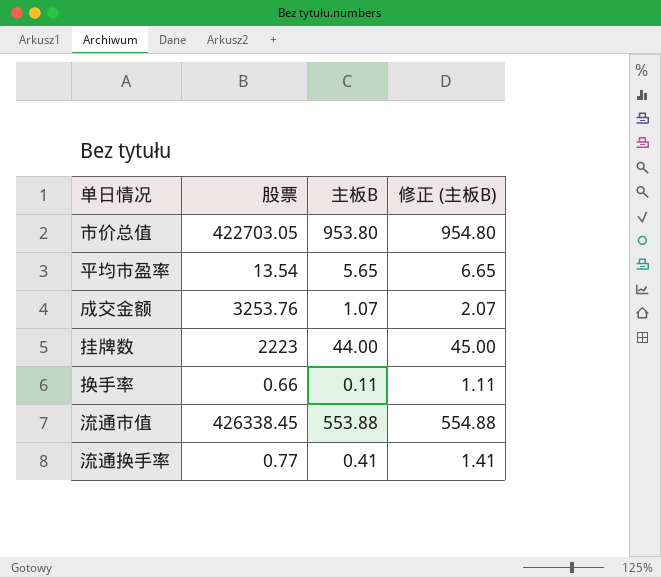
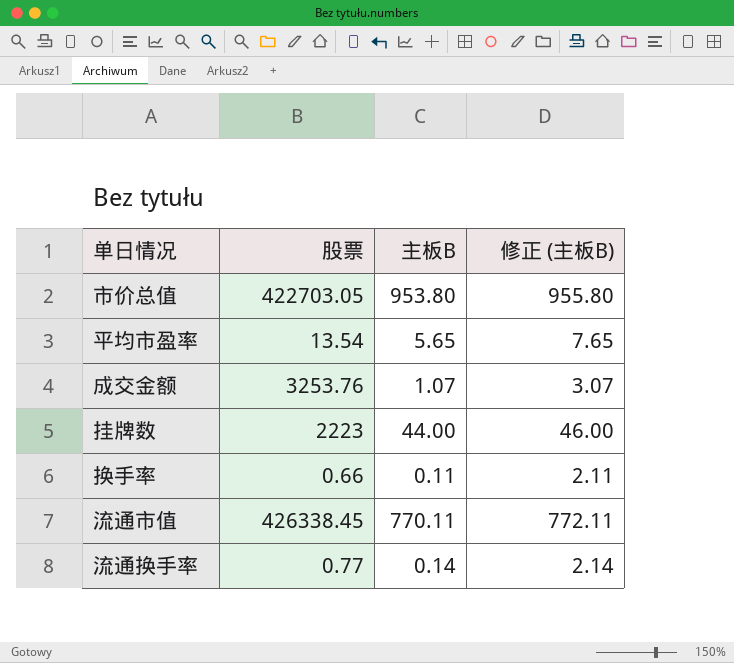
column 修正 (主板B) | formula: [主板B] + 1 -> [主板B] + 2
流通市值 | 主板B: 553.88 -> 770.11
流通换手率 | 主板B: 0.41 -> 0.14

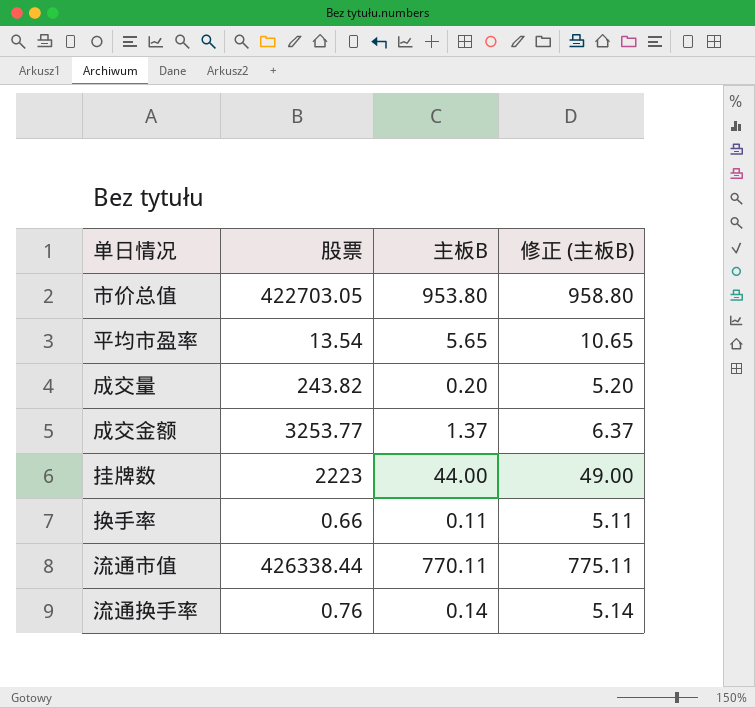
column 修正 (主板B) | formula: [主板B] + 2 -> [主板B] + 5
row 成交量: none -> 243.82 | 0.20 | 5.20
成交金额 | 股票: 3253.76 -> 3253.77
成交金额 | 主板B: 1.07 -> 1.37
流通市值 | 股票: 426338.45 -> 426338.44
流通换手率 | 股票: 0.77 -> 0.76

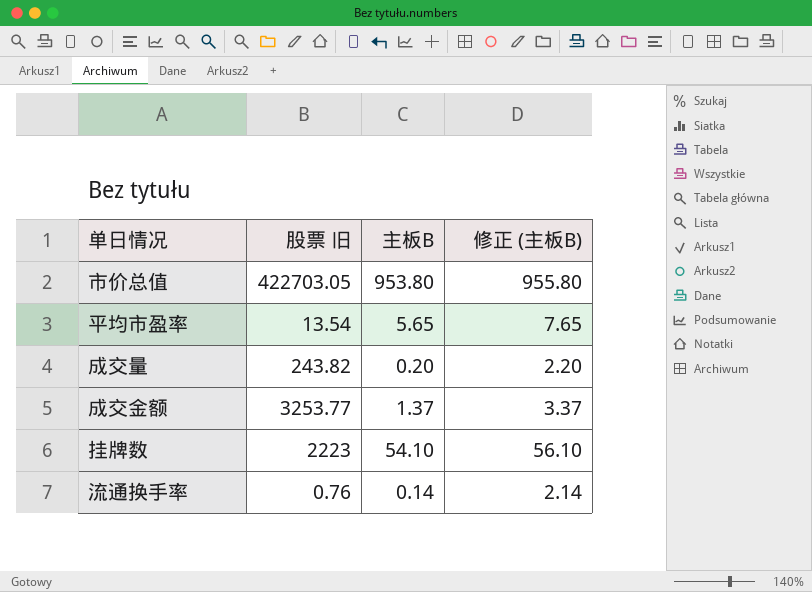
column name: 股票 -> 股票 旧
column 修正 (主板B) | formula: [主板B] + 5 -> [主板B] + 2
row 换手率: 0.66 | 0.11 | 5.11 -> none
row 流通市值: 426338.44 | 770.11 | 775.11 -> none
挂牌数 | 主板B: 44.00 -> 54.10

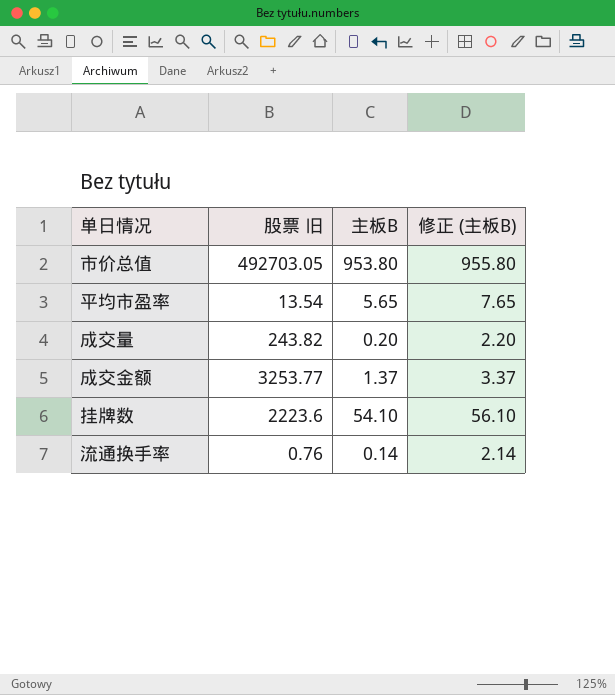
市价总值 | 股票 旧: 422703.05 -> 492703.05
挂牌数 | 股票 旧: 2223 -> 2223.6

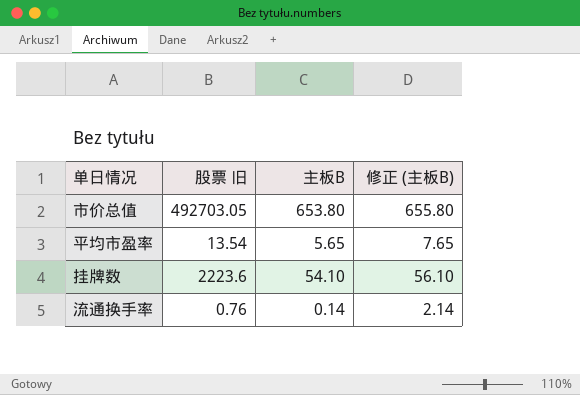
row 成交量: 243.82 | 0.20 | 2.20 -> none
row 成交金额: 3253.77 | 1.37 | 3.37 -> none
市价总值 | 主板B: 953.80 -> 653.80
市价总值 | 修正 (主板B): 955.80 -> 655.80

